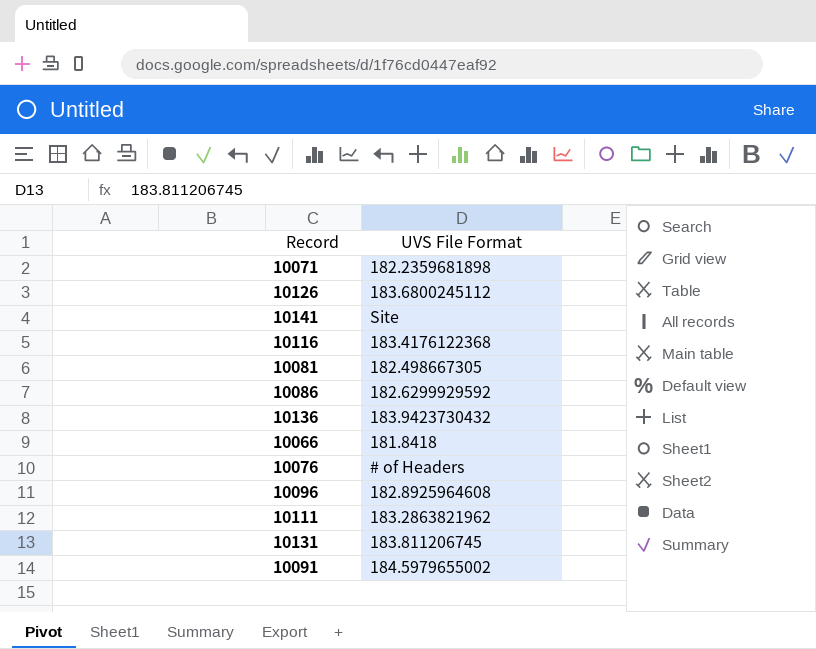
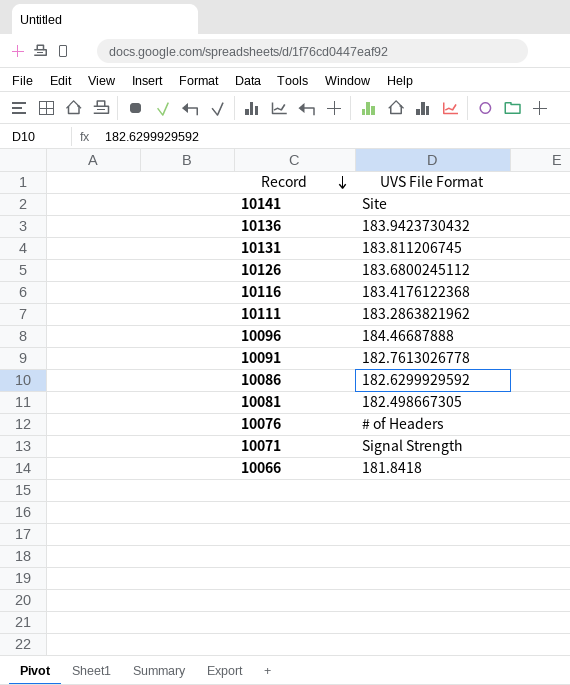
row order: none -> Record descending
10096 | UVS File Format: 182.8925964608 -> 184.46687888
10091 | UVS File Format: 184.5979655002 -> 182.7613026778
10071 | UVS File Format: 182.2359681898 -> Signal Strength

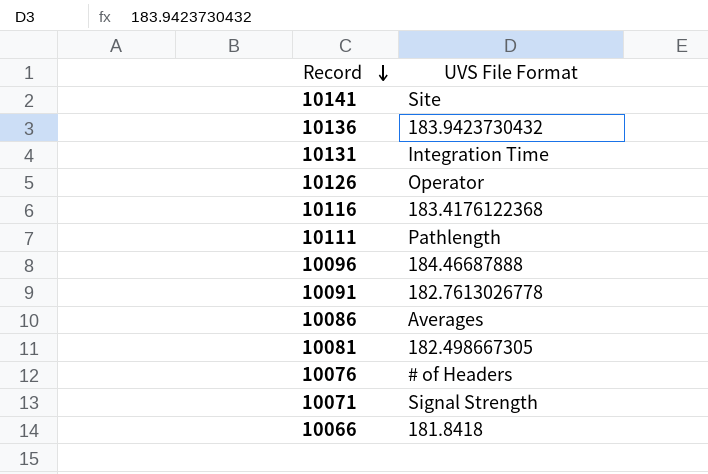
10131 | UVS File Format: 183.811206745 -> Integration Time
10126 | UVS File Format: 183.6800245112 -> Operator
10111 | UVS File Format: 183.2863821962 -> Pathlength
10086 | UVS File Format: 182.6299929592 -> Averages

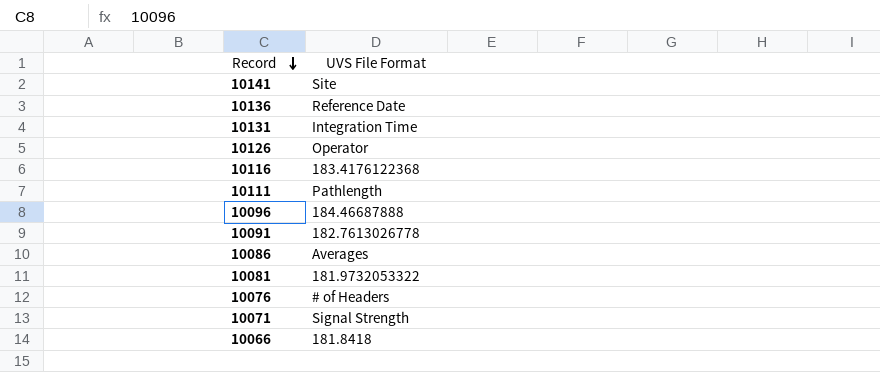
10136 | UVS File Format: 183.9423730432 -> Reference Date
10081 | UVS File Format: 182.498667305 -> 181.9732053322

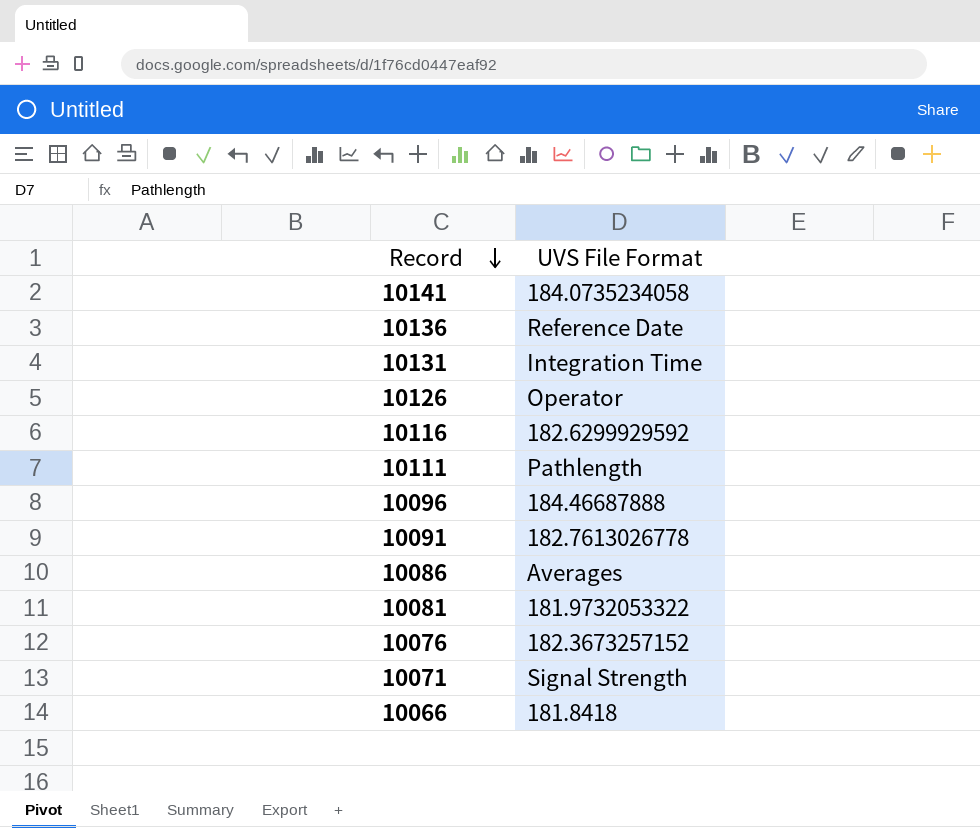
10141 | UVS File Format: Site -> 184.0735234058
10116 | UVS File Format: 183.4176122368 -> 182.6299929592
10076 | UVS File Format: # of Headers -> 182.3673257152

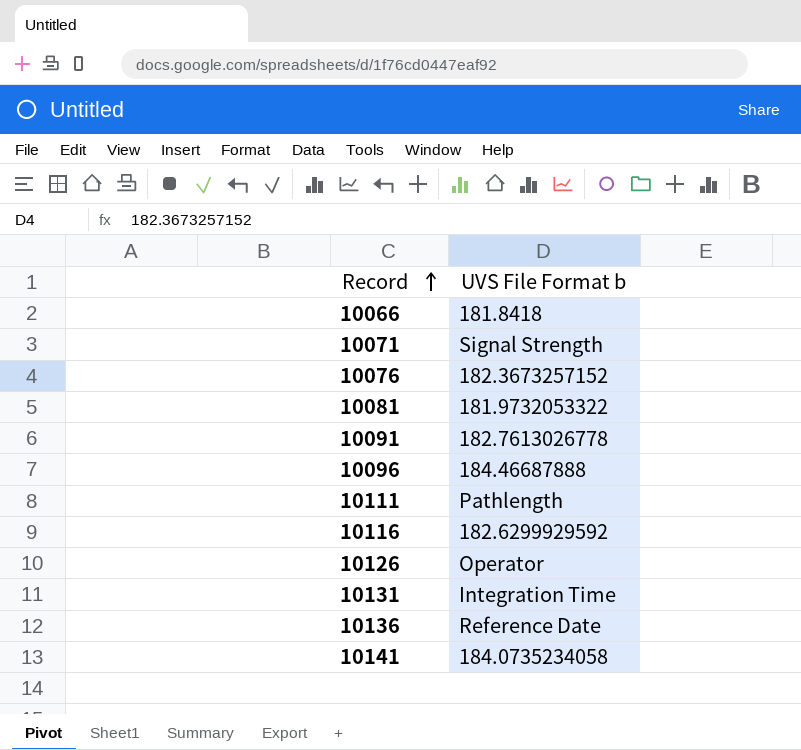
row order: Record descending -> Record ascending
column name: UVS File Format -> UVS File Format b
row 10086: Averages -> none

